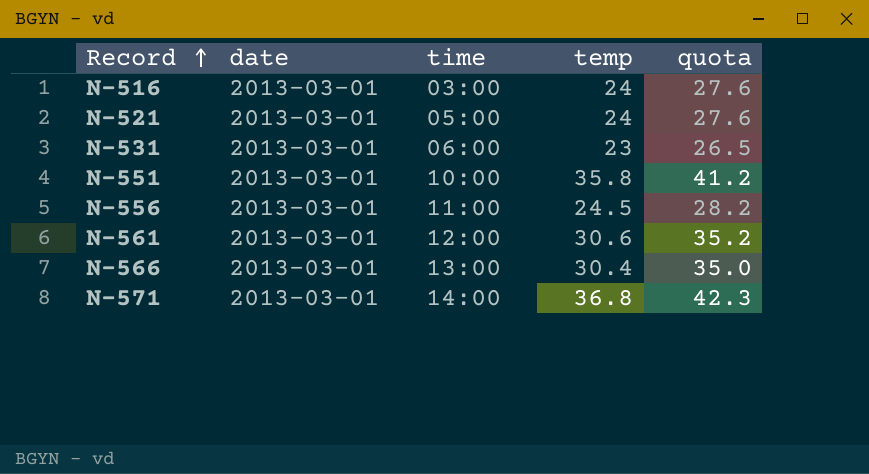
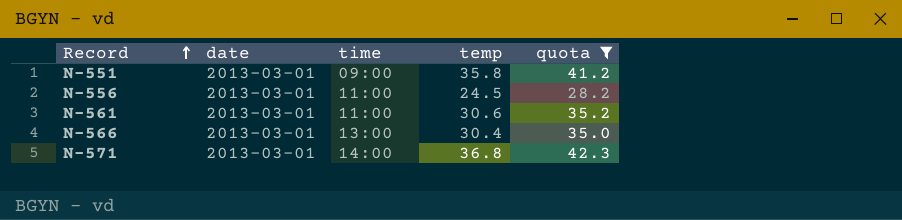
filter: none -> quota >= 28.2
N-551 | time: 10:00 -> 09:00
N-561 | time: 12:00 -> 11:00

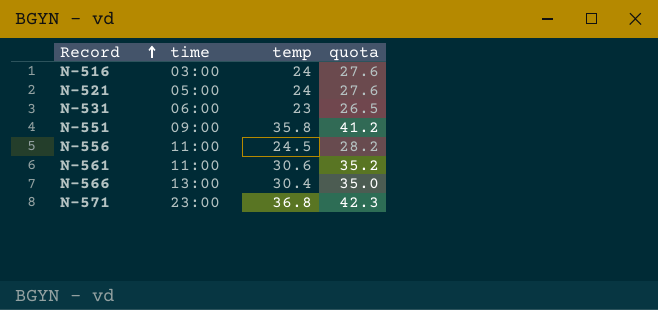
filter: quota >= 28.2 -> none
column date | position: 2 -> none
N-571 | time: 14:00 -> 23:00

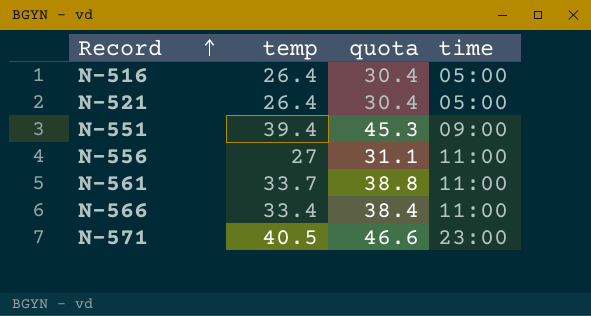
column time | position: 2 -> 4
row N-531: 06:00 | 23 | 26.5 -> none
N-516 | temp: 24 -> 26.4
N-516 | quota: 27.6 -> 30.4
N-516 | time: 03:00 -> 05:00
N-521 | temp: 24 -> 26.4
N-521 | quota: 27.6 -> 30.4
N-551 | temp: 35.8 -> 39.4
N-551 | quota: 41.2 -> 45.3
N-556 | temp: 24.5 -> 27
N-556 | quota: 28.2 -> 31.1
N-561 | temp: 30.6 -> 33.7
N-561 | quota: 35.2 -> 38.8
N-566 | temp: 30.4 -> 33.4
N-566 | quota: 35.0 -> 38.4
N-566 | time: 13:00 -> 11:00
N-571 | temp: 36.8 -> 40.5
N-571 | quota: 42.3 -> 46.6

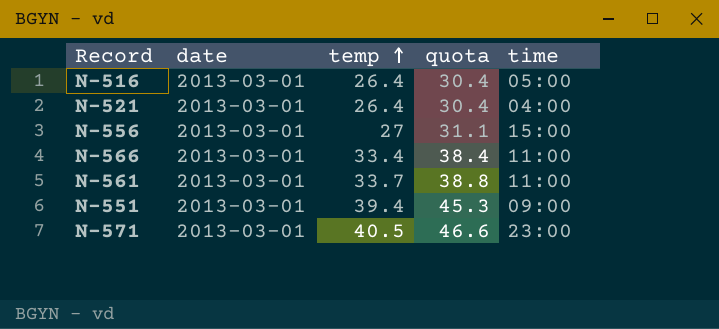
row order: Record ascending -> temp ascending
column date | position: none -> 2
N-521 | time: 05:00 -> 04:00
N-556 | time: 11:00 -> 15:00

